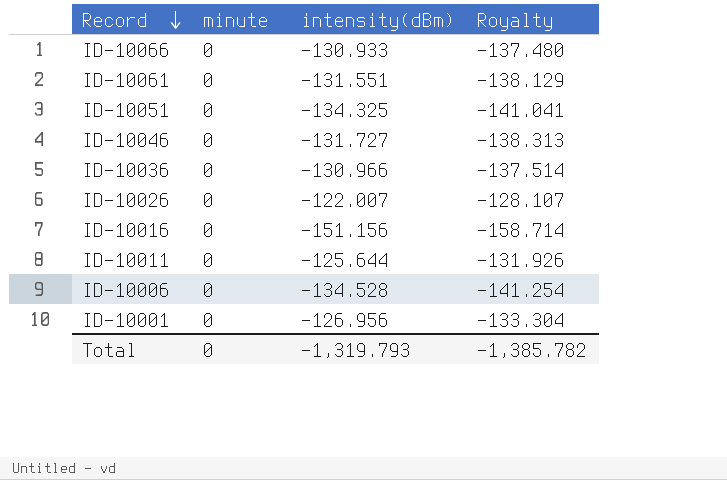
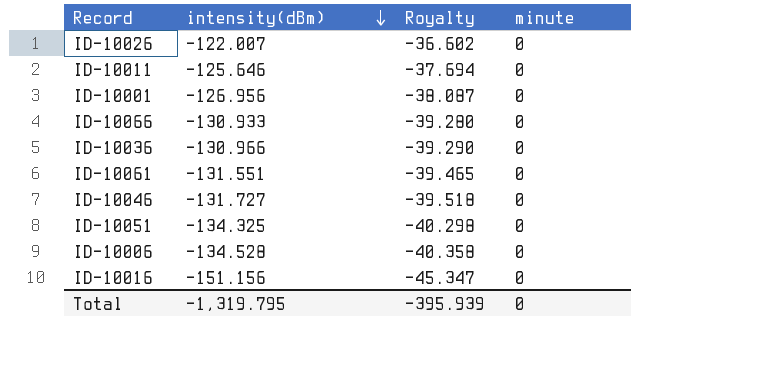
row order: Record descending -> intensity(dBm) descending
column Royalty | formula: [intensity(dBm)] * 1.05 -> [intensity(dBm)] * 0.3
column minute | position: 2 -> 4
ID-10011 | intensity(dBm): -125.644 -> -125.646
Total | intensity(dBm): -1,319.793 -> -1,319.795
Total | Royalty: -1,385.782 -> -395.939

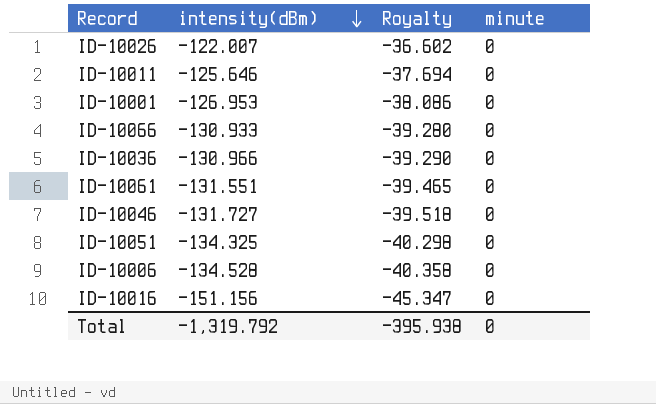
ID-10001 | intensity(dBm): -126.956 -> -126.953
ID-10001 | Royalty: -38.087 -> -38.086
Total | intensity(dBm): -1,319.795 -> -1,319.792
Total | Royalty: -395.939 -> -395.938

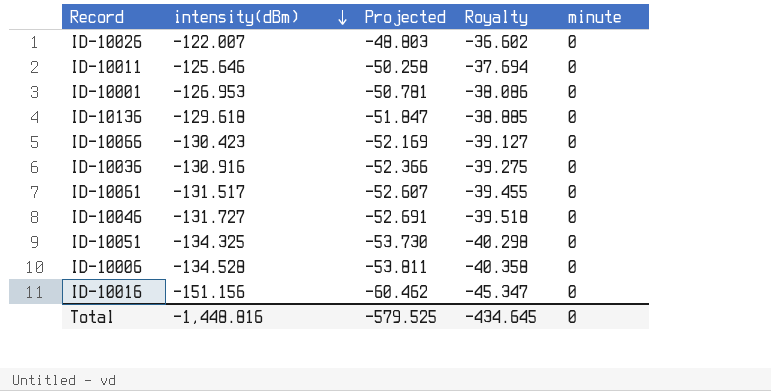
column Projected | formula: none -> [intensity(dBm)] * 0.4
row ID-10136: none -> -129.618 | -51.847 | -38.885 | 0
ID-10066 | intensity(dBm): -130.933 -> -130.423
ID-10066 | Royalty: -39.280 -> -39.127
ID-10036 | intensity(dBm): -130.966 -> -130.916
ID-10036 | Royalty: -39.290 -> -39.275
ID-10061 | intensity(dBm): -131.551 -> -131.517
ID-10061 | Royalty: -39.465 -> -39.455
Total | intensity(dBm): -1,319.792 -> -1,448.816
Total | Royalty: -395.938 -> -434.645

